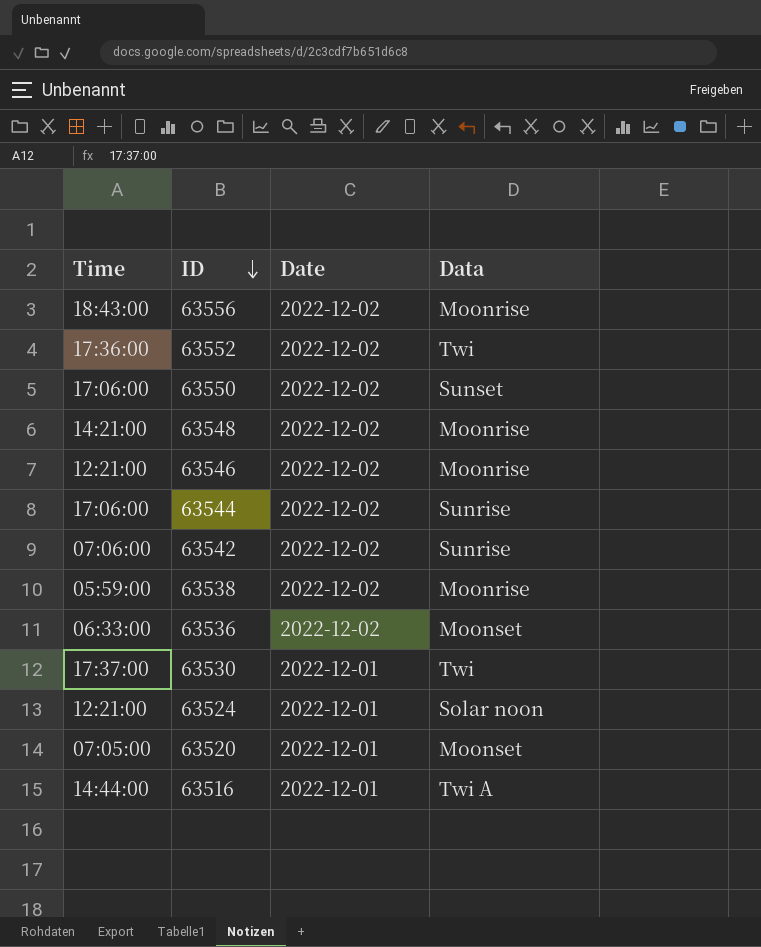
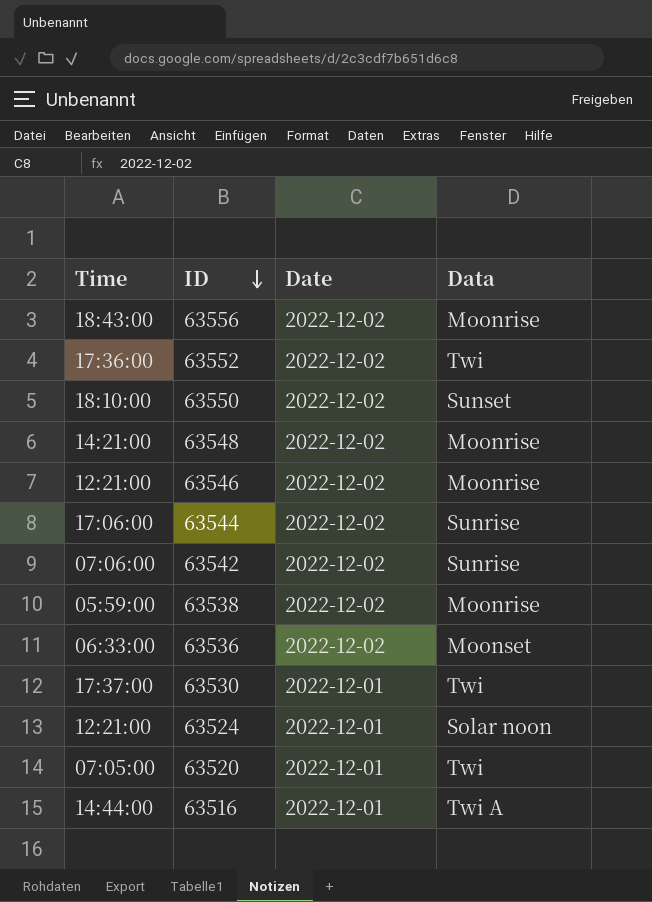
63550 | Time: 17:06:00 -> 18:10:00
63520 | Data: Moonset -> Twi

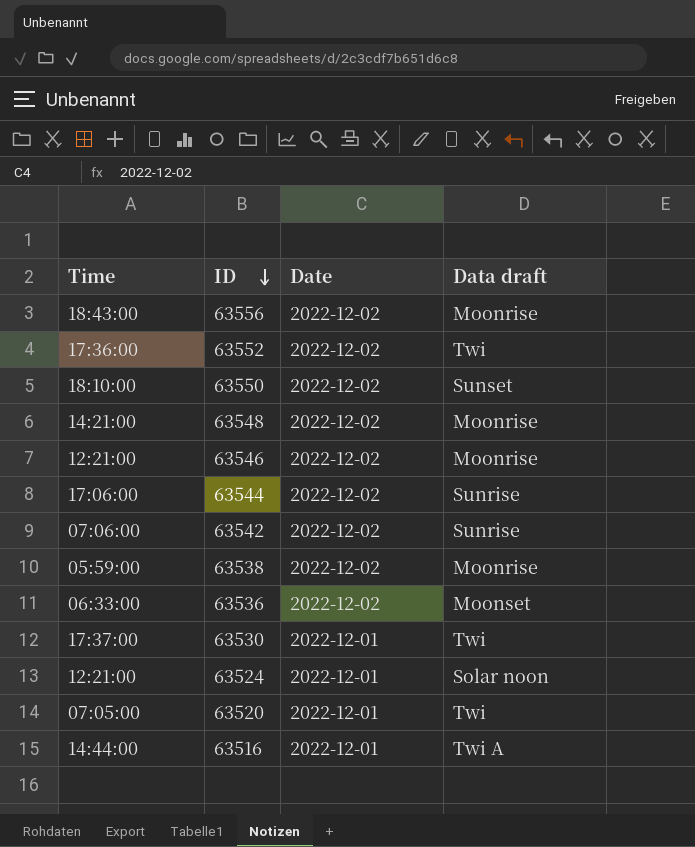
column name: Data -> Data draft

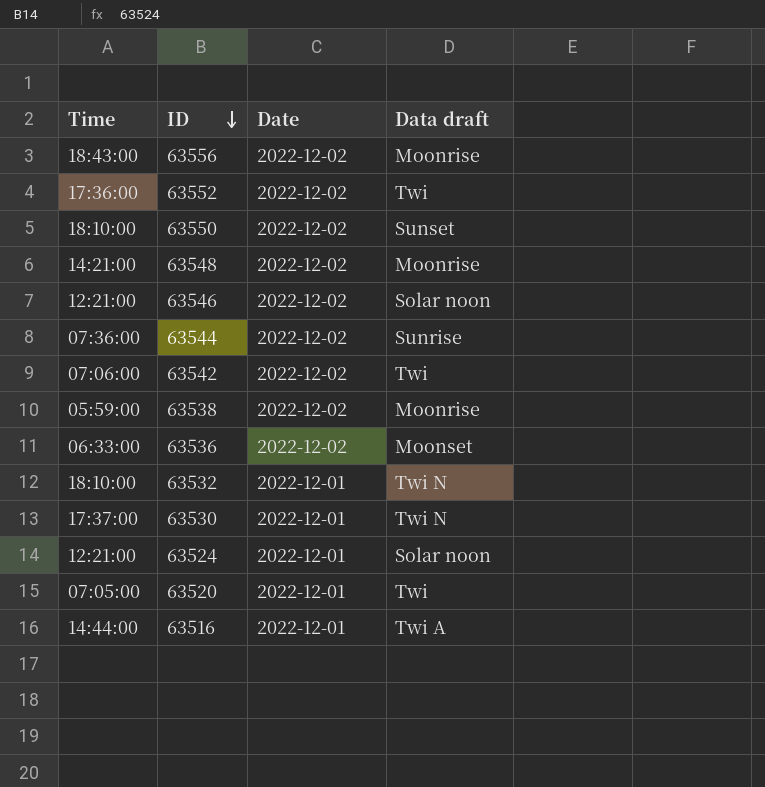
63546 | Data draft: Moonrise -> Solar noon
63544 | Time: 17:06:00 -> 07:36:00
63542 | Data draft: Sunrise -> Twi
row 63532: none -> 18:10:00 | 2022-12-01 | Twi N
63530 | Data draft: Twi -> Twi N

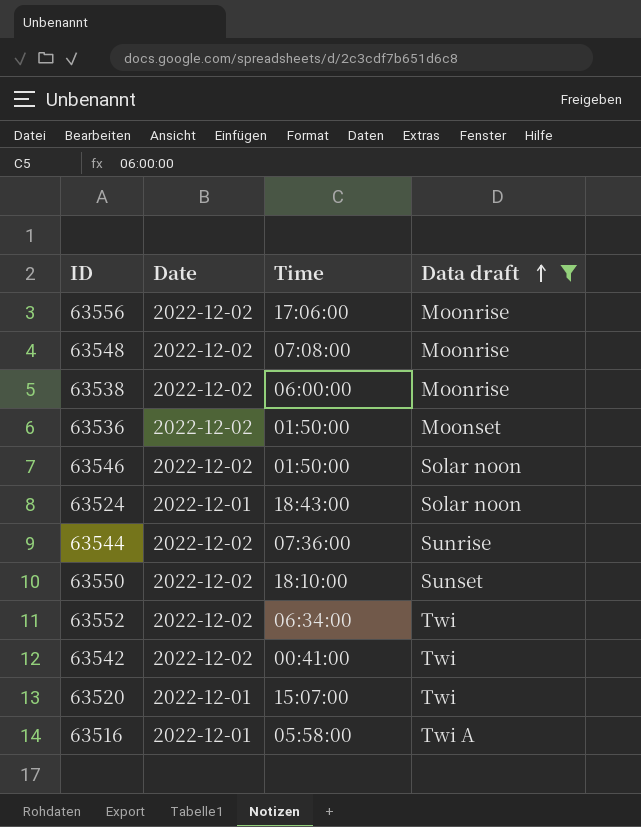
filter: none -> Data draft != Twi N
row order: ID descending -> Data draft ascending
column Time | position: 1 -> 3
63556 | Time: 18:43:00 -> 17:06:00
63548 | Time: 14:21:00 -> 07:08:00
63538 | Time: 05:59:00 -> 06:00:00
63536 | Time: 06:33:00 -> 01:50:00
63546 | Time: 12:21:00 -> 01:50:00
63524 | Time: 12:21:00 -> 18:43:00
63552 | Time: 17:36:00 -> 06:34:00
63542 | Time: 07:06:00 -> 00:41:00
63520 | Time: 07:05:00 -> 15:07:00
63516 | Time: 14:44:00 -> 05:58:00

